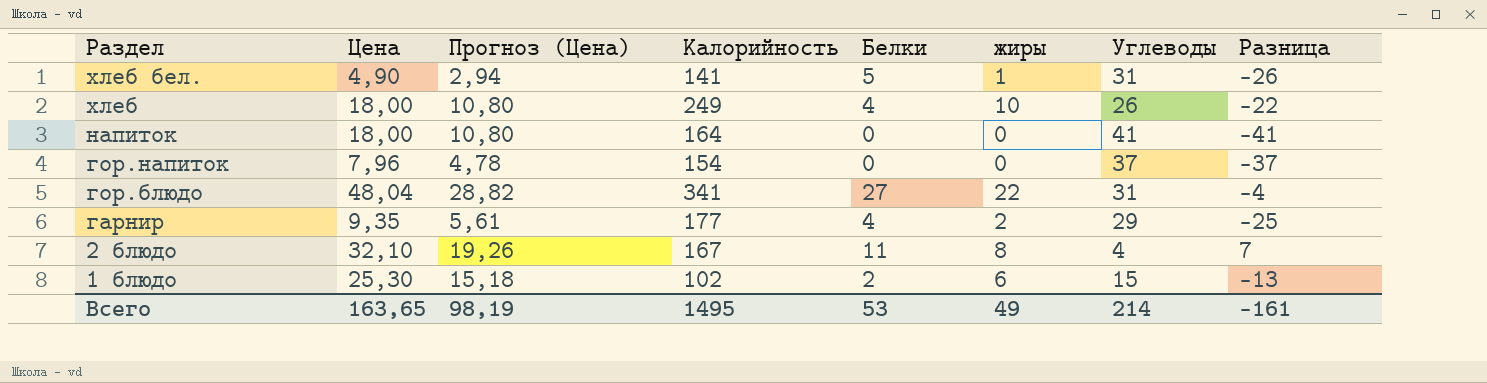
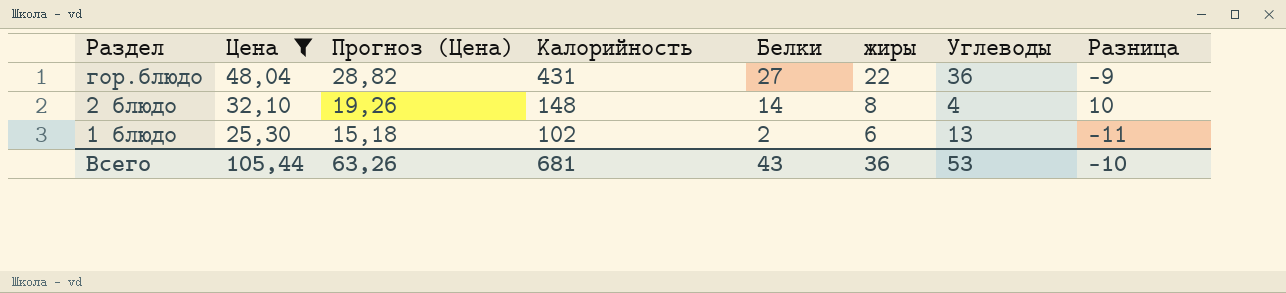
filter: none -> Цена >= 25,30
гор.блюдо | Калорийность: 341 -> 431
гор.блюдо | Углеводы: 31 -> 36
гор.блюдо | Разница: -4 -> -9
2 блюдо | Калорийность: 167 -> 148
2 блюдо | Белки: 11 -> 14
2 блюдо | Разница: 7 -> 10
1 блюдо | Углеводы: 15 -> 13
1 блюдо | Разница: -13 -> -11
Всего | Цена: 163,65 -> 105,44
Всего | Прогноз (Цена): 98,19 -> 63,26
Всего | Калорийность: 1495 -> 681
Всего | Белки: 53 -> 43
Всего | жиры: 49 -> 36
Всего | Углеводы: 214 -> 53
Всего | Разница: -161 -> -10

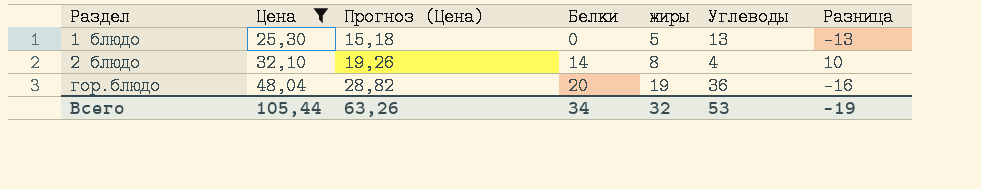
row order: Раздел descending -> Раздел ascending
column Калорийность | position: 4 -> none
1 блюдо | Белки: 2 -> 0
1 блюдо | жиры: 6 -> 5
1 блюдо | Разница: -11 -> -13
гор.блюдо | Белки: 27 -> 20
гор.блюдо | жиры: 22 -> 19
гор.блюдо | Разница: -9 -> -16
Всего | Белки: 43 -> 34
Всего | жиры: 36 -> 32
Всего | Разница: -10 -> -19

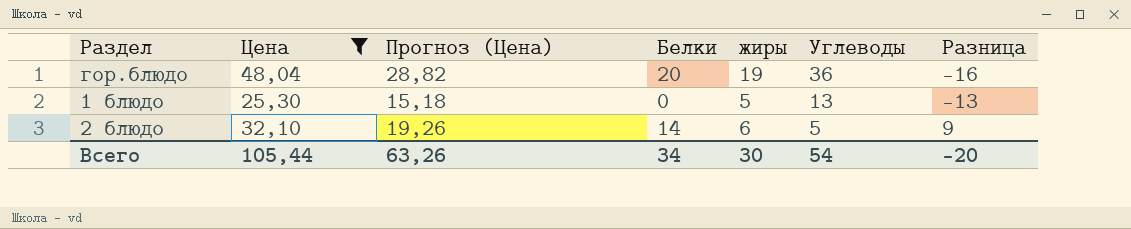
row order: Раздел ascending -> Углеводы descending
2 блюдо | жиры: 8 -> 6
2 блюдо | Углеводы: 4 -> 5
2 блюдо | Разница: 10 -> 9
Всего | жиры: 32 -> 30
Всего | Углеводы: 53 -> 54
Всего | Разница: -19 -> -20

